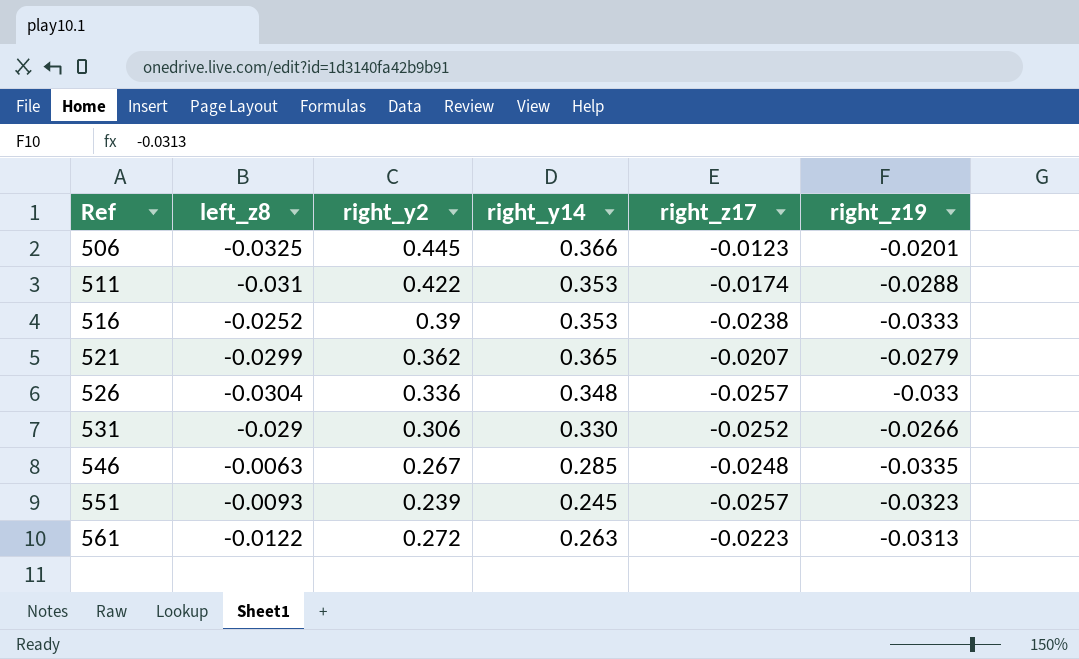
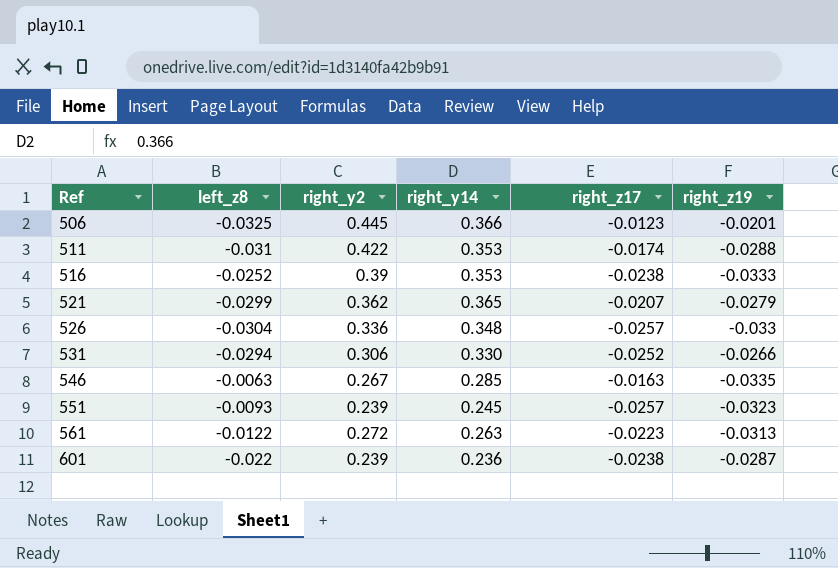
531 | left_z8: -0.029 -> -0.0294
546 | right_z17: -0.0248 -> -0.0163
row 601: none -> -0.022 | 0.239 | 0.236 | -0.0238 | -0.0287

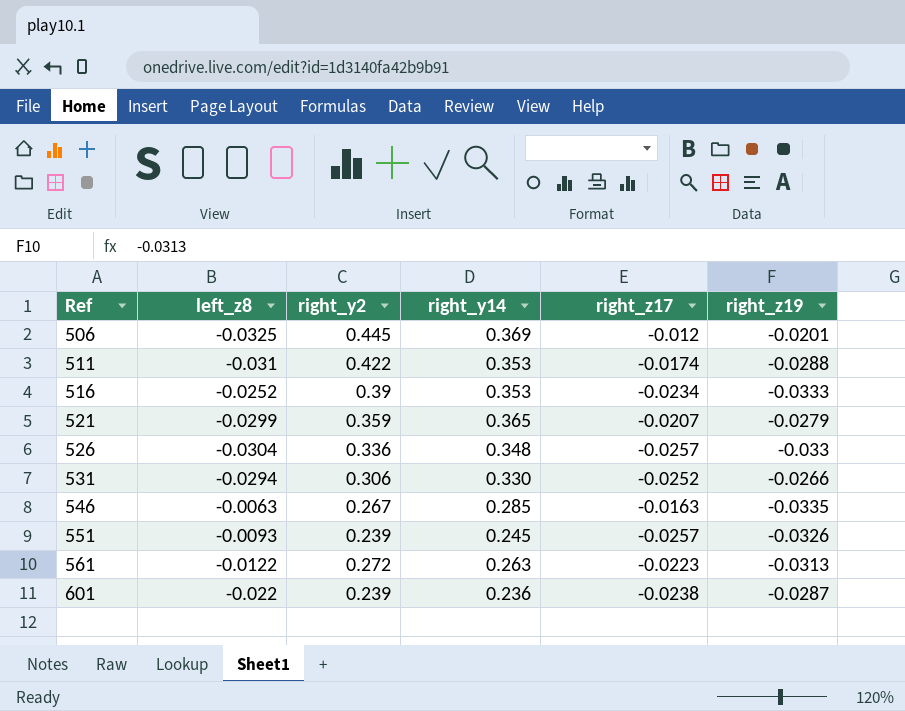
506 | right_y14: 0.366 -> 0.369
506 | right_z17: -0.0123 -> -0.012
516 | right_z17: -0.0238 -> -0.0234
521 | right_y2: 0.362 -> 0.359
551 | right_z19: -0.0323 -> -0.0326

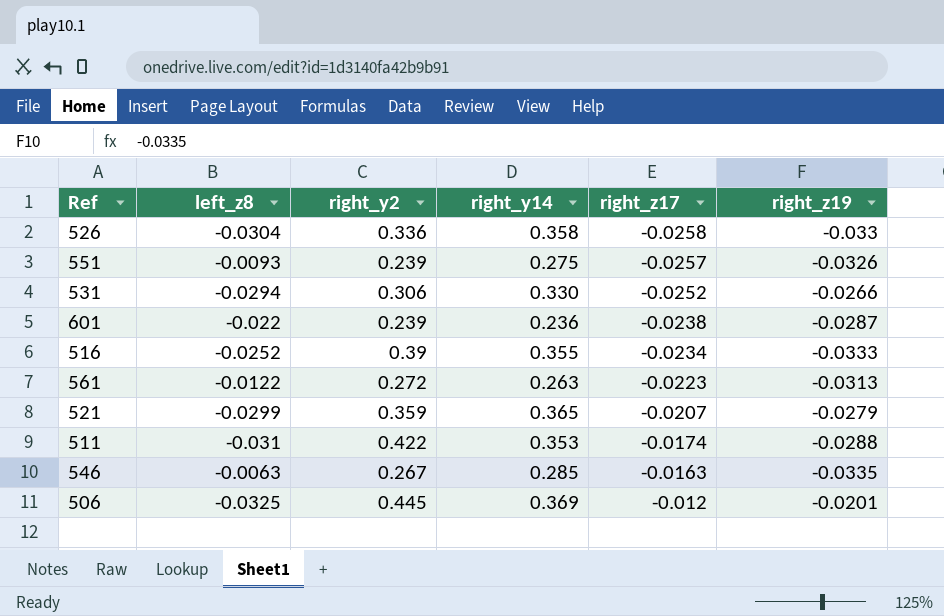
row order: Ref ascending -> right_z17 ascending
526 | right_y14: 0.348 -> 0.358
526 | right_z17: -0.0257 -> -0.0258
551 | right_y14: 0.245 -> 0.275
516 | right_y14: 0.353 -> 0.355

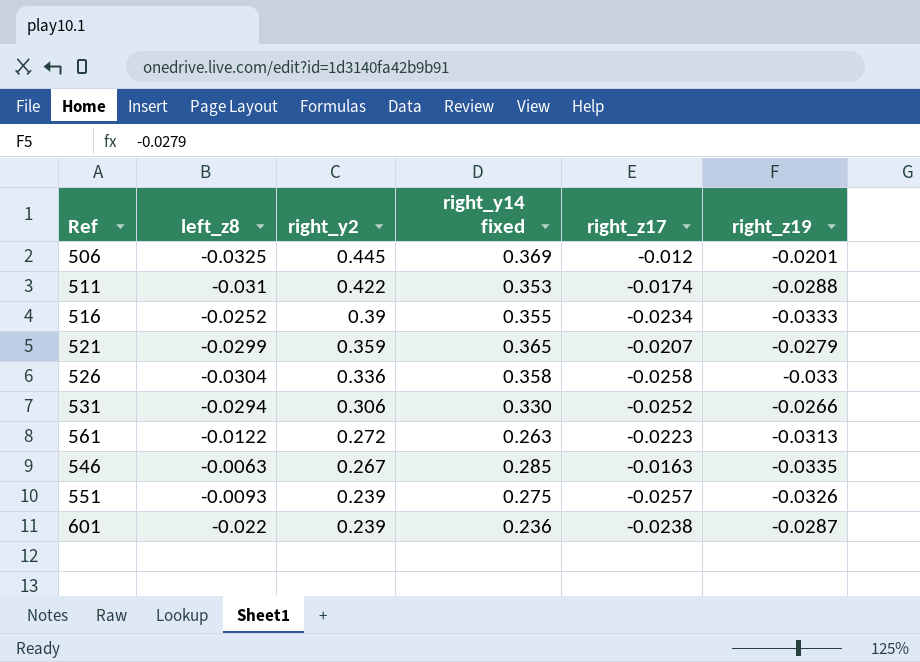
row order: right_z17 ascending -> right_y2 descending
column name: right_y14 -> right_y14 fixed

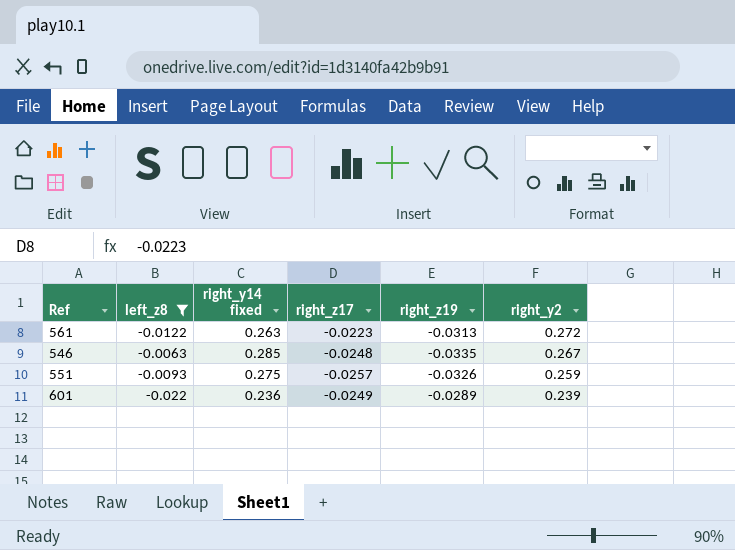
filter: none -> left_z8 >= -0.022
column right_y2 | position: 3 -> 6
546 | right_z17: -0.0163 -> -0.0248
551 | right_y2: 0.239 -> 0.259
601 | right_z17: -0.0238 -> -0.0249
601 | right_z19: -0.0287 -> -0.0289

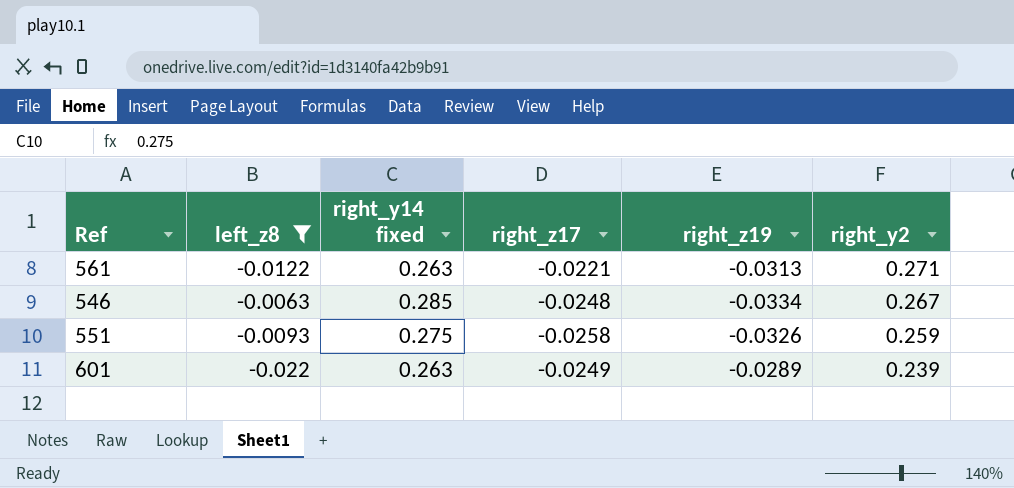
561 | right_z17: -0.0223 -> -0.0221
561 | right_y2: 0.272 -> 0.271
546 | right_z19: -0.0335 -> -0.0334
551 | right_z17: -0.0257 -> -0.0258
601 | right_y14 fixed: 0.236 -> 0.263

